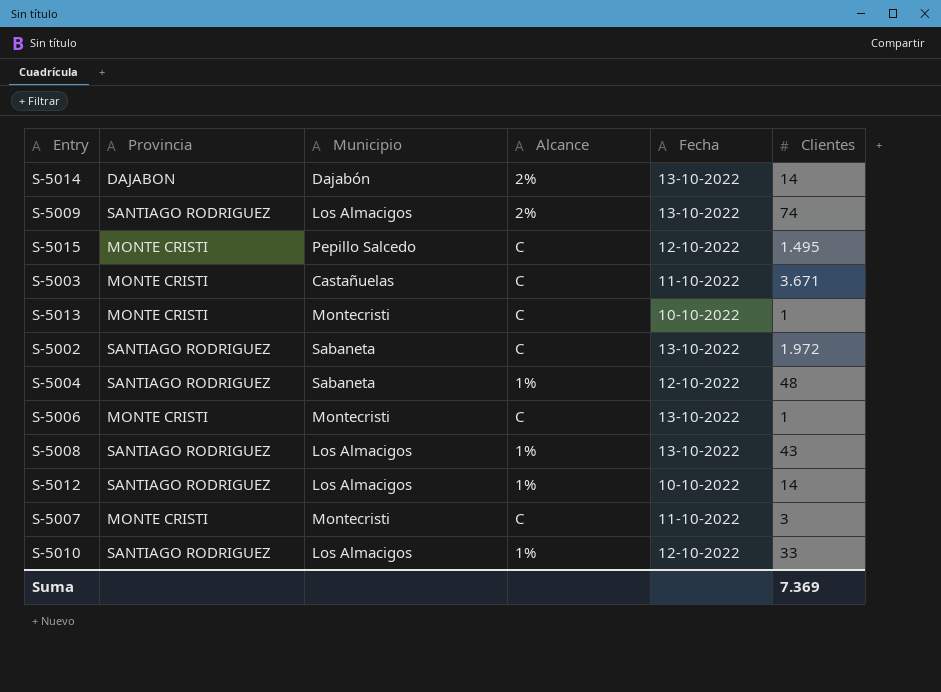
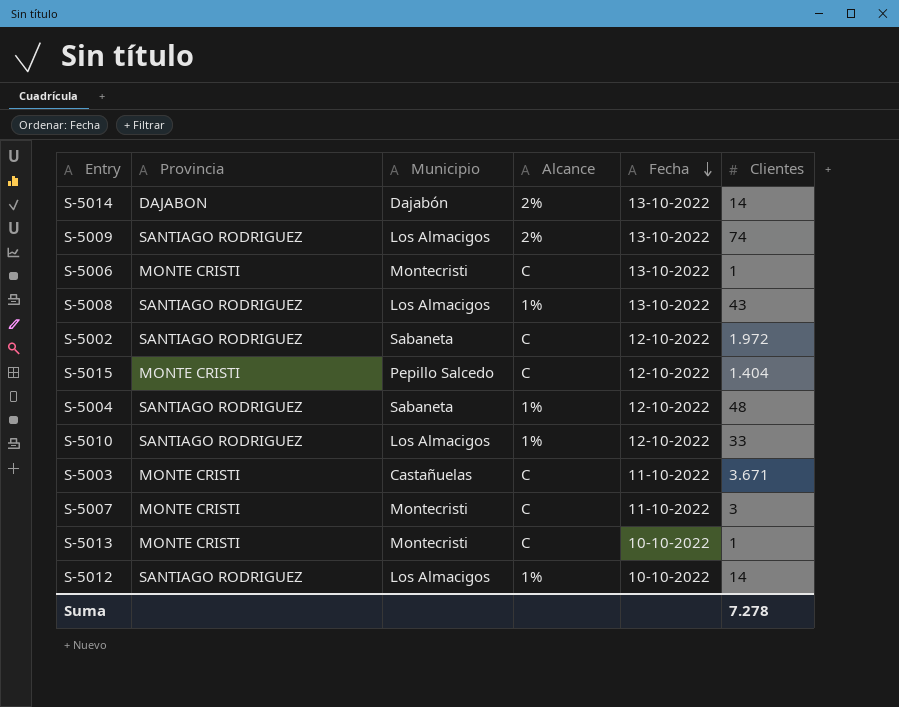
row order: none -> Fecha descending
S-5002 | Fecha: 13-10-2022 -> 12-10-2022
S-5015 | Clientes: 1.495 -> 1.404
Suma | Clientes: 7.369 -> 7.278

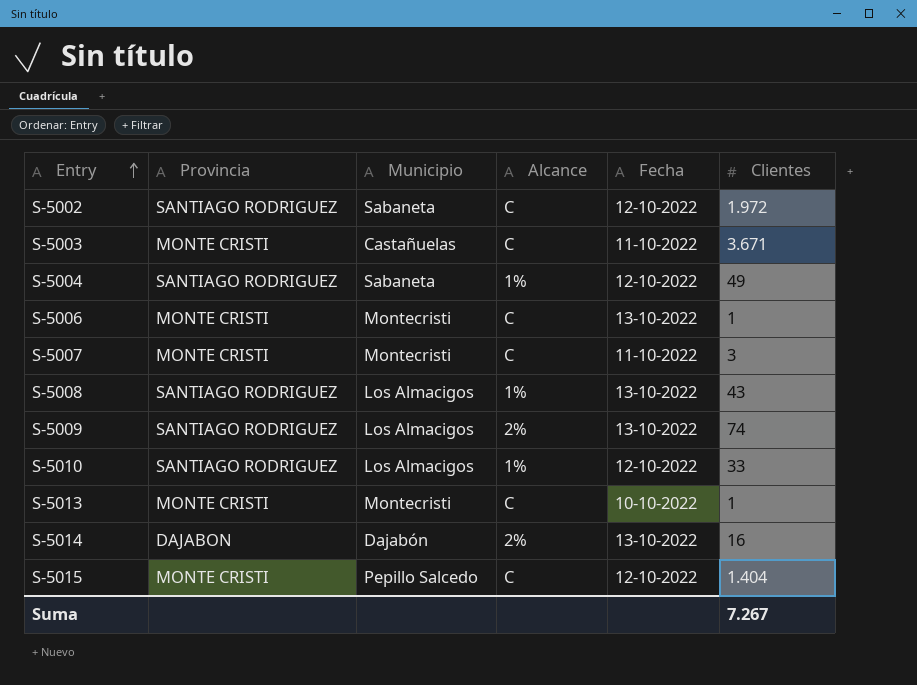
row order: Fecha descending -> Entry ascending
row S-5012: SANTIAGO RODRIGUEZ | Los Almacigos | 1% | 10-10-2022 | 14 -> none
S-5004 | Clientes: 48 -> 49
S-5014 | Clientes: 14 -> 16
Suma | Clientes: 7.278 -> 7.267

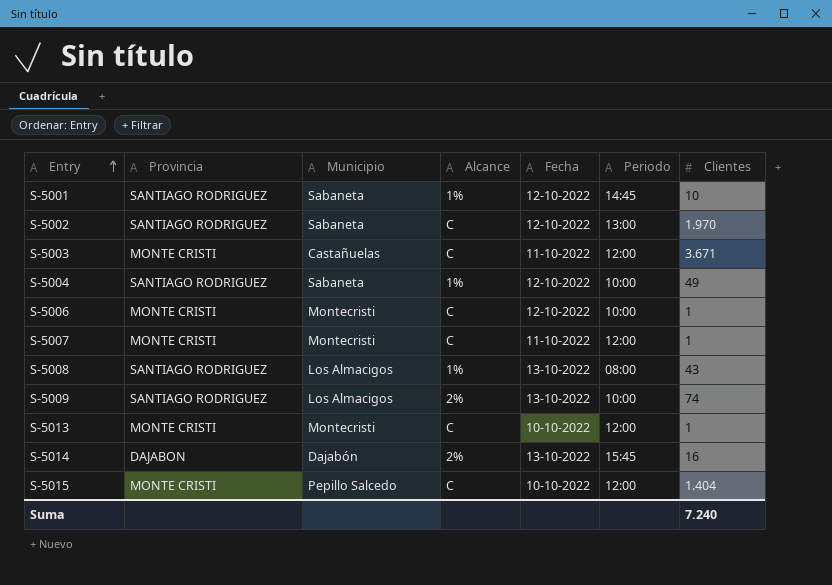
column Periodo | position: none -> 6
row S-5010: SANTIAGO RODRIGUEZ | Los Almacigos | 1% | 12-10-2022 | 33 -> none
row S-5001: none -> SANTIAGO RODRIGUEZ | Sabaneta | 1% | 12-10-2022 | 14:45 | 10
S-5002 | Clientes: 1.972 -> 1.970
S-5006 | Fecha: 13-10-2022 -> 12-10-2022
S-5007 | Clientes: 3 -> 1
S-5015 | Fecha: 12-10-2022 -> 10-10-2022
Suma | Clientes: 7.267 -> 7.240

